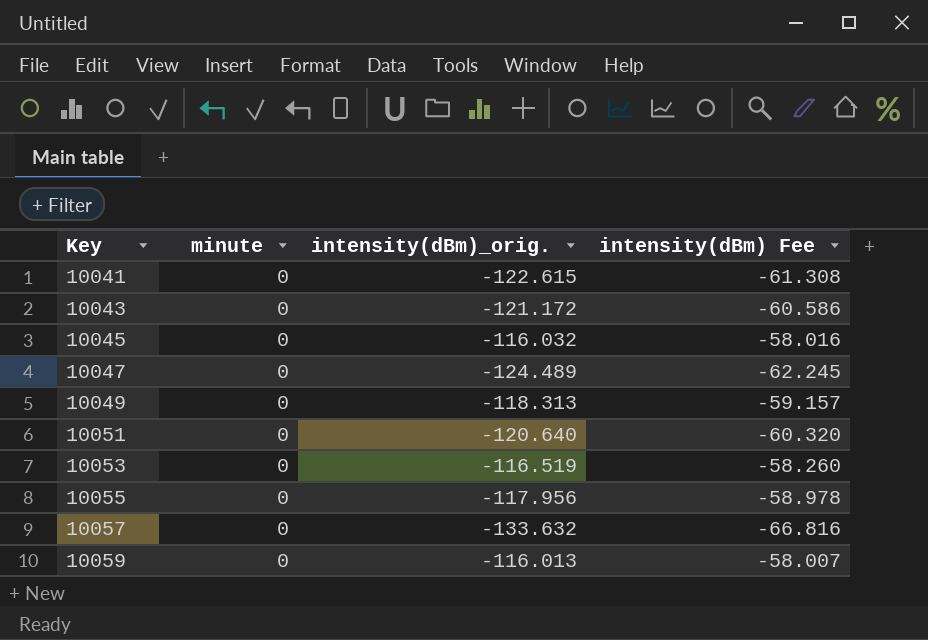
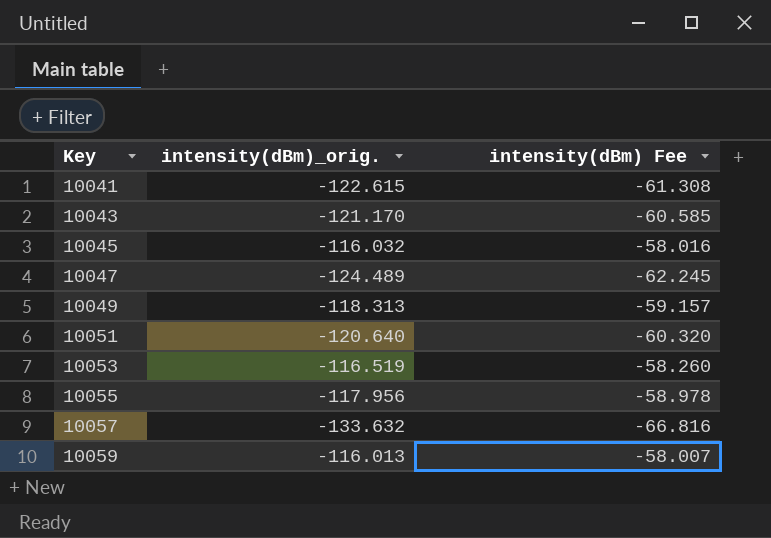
column minute | position: 2 -> none
10043 | intensity(dBm)_orig.: -121.172 -> -121.170
10043 | intensity(dBm) Fee: -60.586 -> -60.585

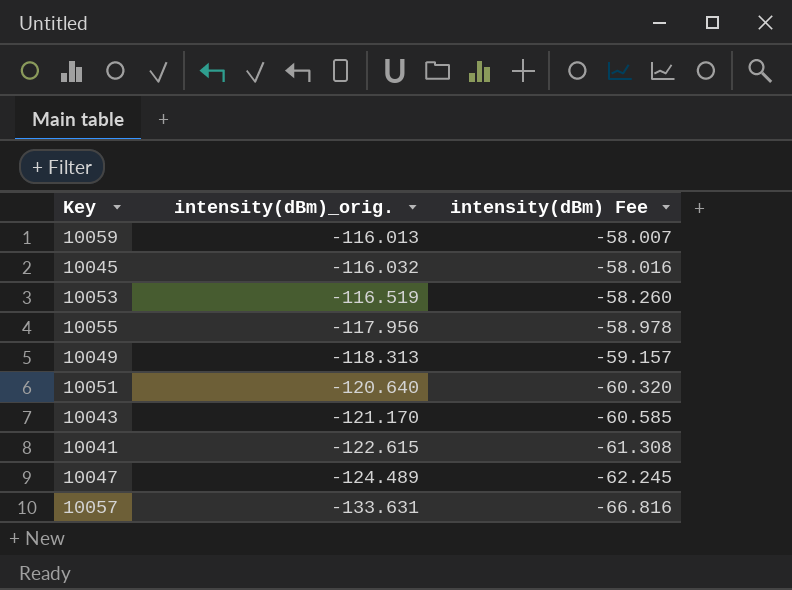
row order: Key ascending -> intensity(dBm)_orig. descending
10057 | intensity(dBm)_orig.: -133.632 -> -133.631

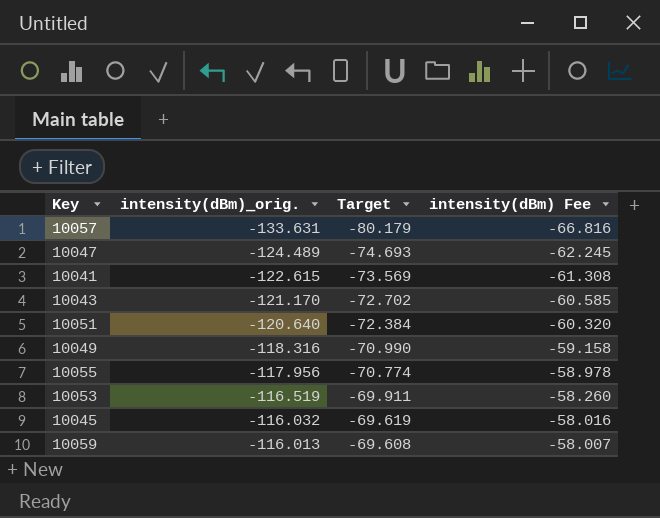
row order: intensity(dBm)_orig. descending -> intensity(dBm)_orig. ascending
column Target | formula: none -> [intensity(dBm)_orig.] * 0.6
10049 | intensity(dBm)_orig.: -118.313 -> -118.316
10049 | intensity(dBm) Fee: -59.157 -> -59.158

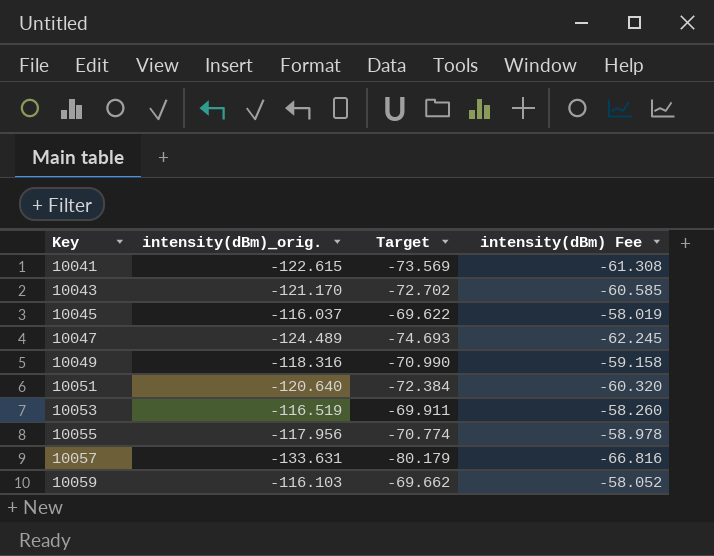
row order: intensity(dBm)_orig. ascending -> Key ascending
10045 | intensity(dBm)_orig.: -116.032 -> -116.037
10045 | Target: -69.619 -> -69.622
10045 | intensity(dBm) Fee: -58.016 -> -58.019
10059 | intensity(dBm)_orig.: -116.013 -> -116.103
10059 | Target: -69.608 -> -69.662
10059 | intensity(dBm) Fee: -58.007 -> -58.052

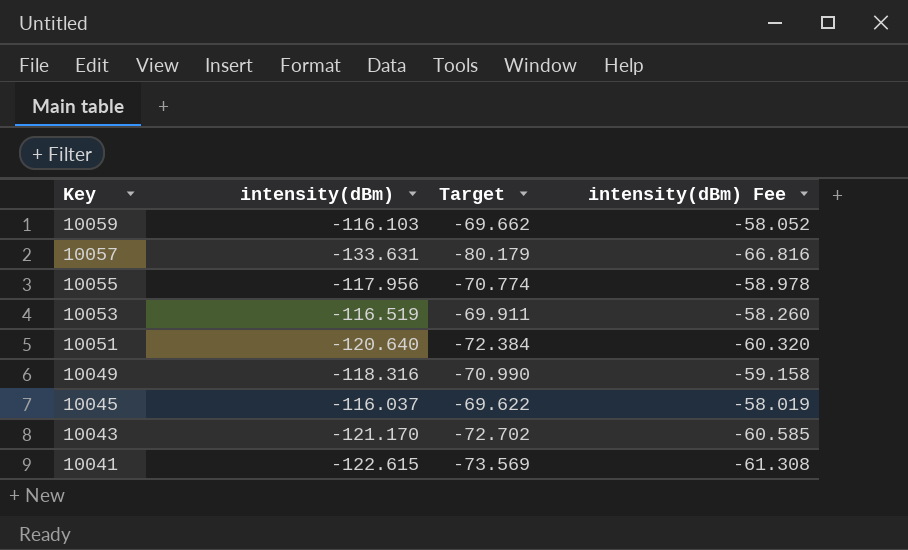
row order: Key ascending -> Key descending
column name: intensity(dBm)_orig. -> intensity(dBm)
row 10047: -124.489 | -74.693 | -62.245 -> none

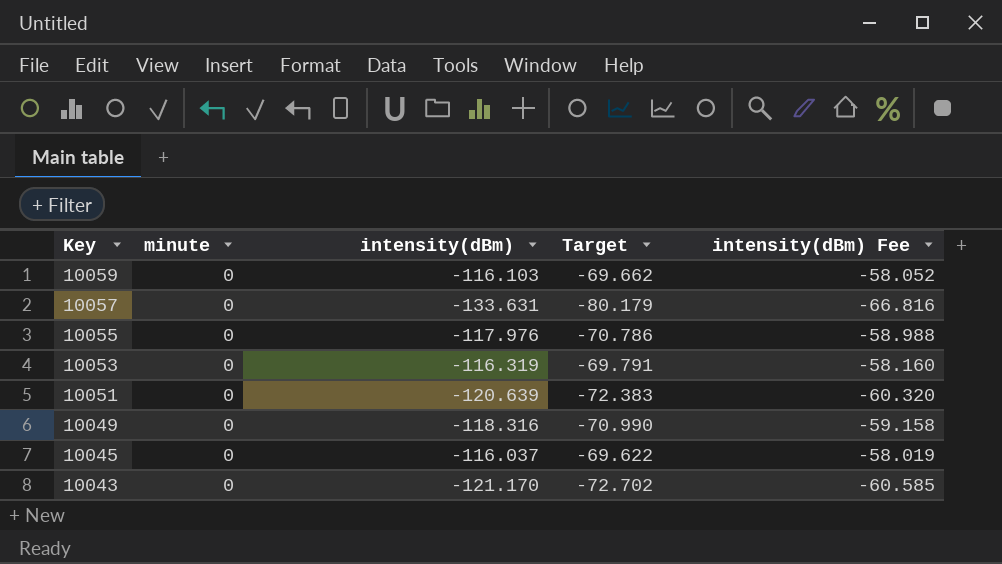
column minute | position: none -> 2
row 10041: -122.615 | -73.569 | -61.308 -> none
10055 | intensity(dBm): -117.956 -> -117.976
10055 | Target: -70.774 -> -70.786
10055 | intensity(dBm) Fee: -58.978 -> -58.988
10053 | intensity(dBm): -116.519 -> -116.319
10053 | Target: -69.911 -> -69.791
10053 | intensity(dBm) Fee: -58.260 -> -58.160
10051 | intensity(dBm): -120.640 -> -120.639
10051 | Target: -72.384 -> -72.383

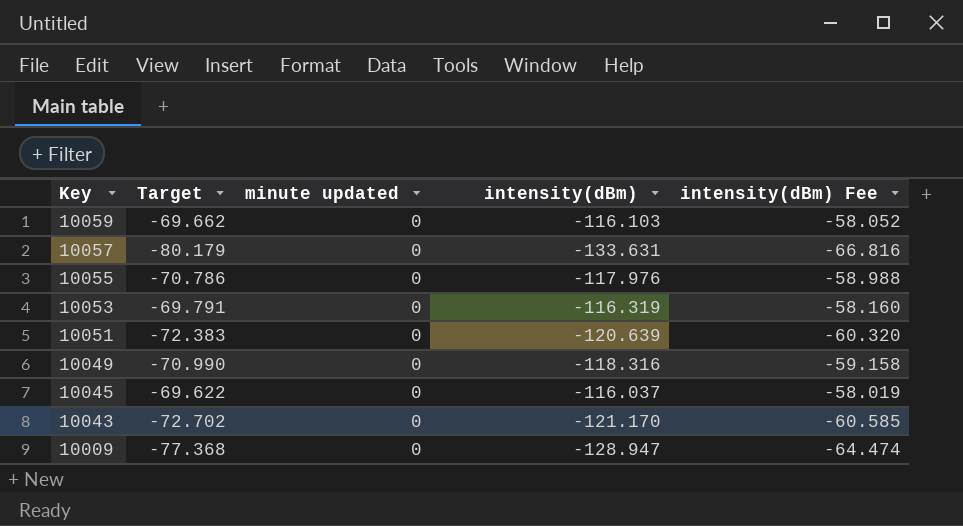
column Target | position: 4 -> 2
column name: minute -> minute updated
row 10009: none -> -77.368 | 0 | -128.947 | -64.474

